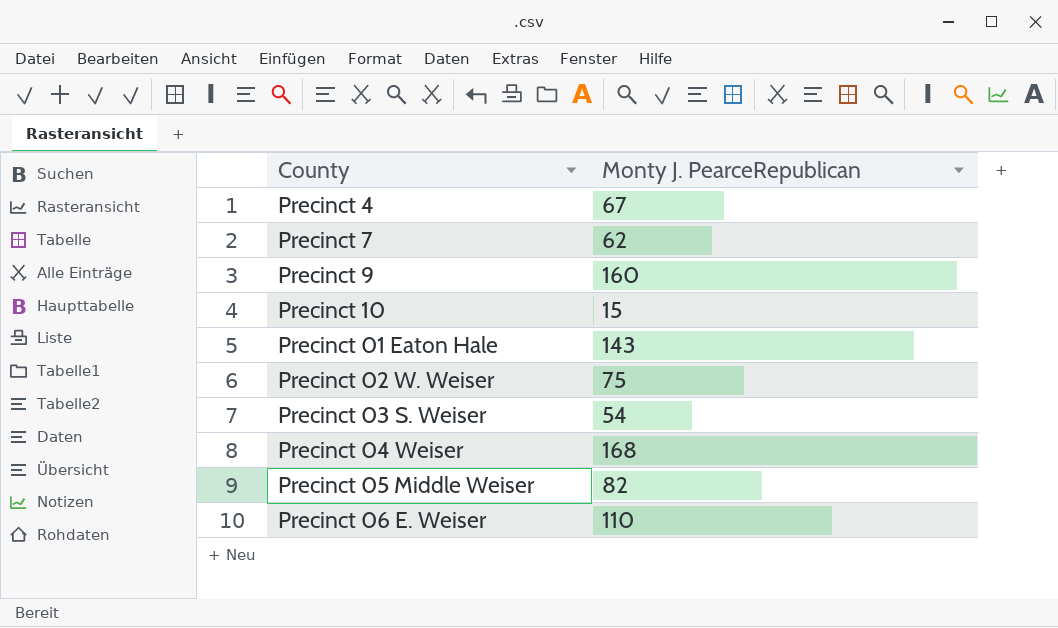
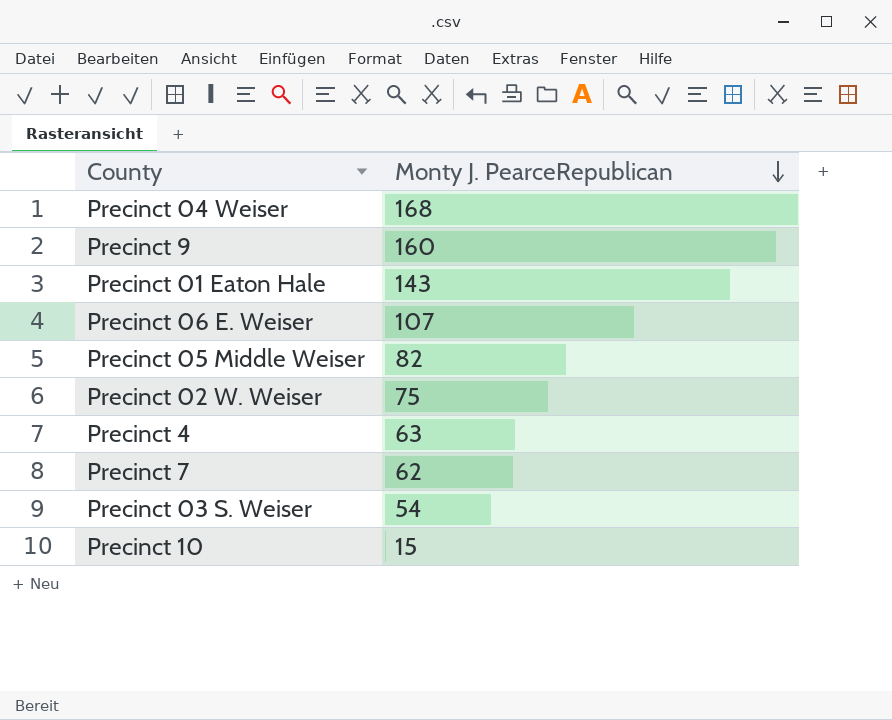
row order: none -> Monty J. PearceRepublican descending
Precinct 06 E. Weiser | Monty J. PearceRepublican: 110 -> 107
Precinct 4 | Monty J. PearceRepublican: 67 -> 63

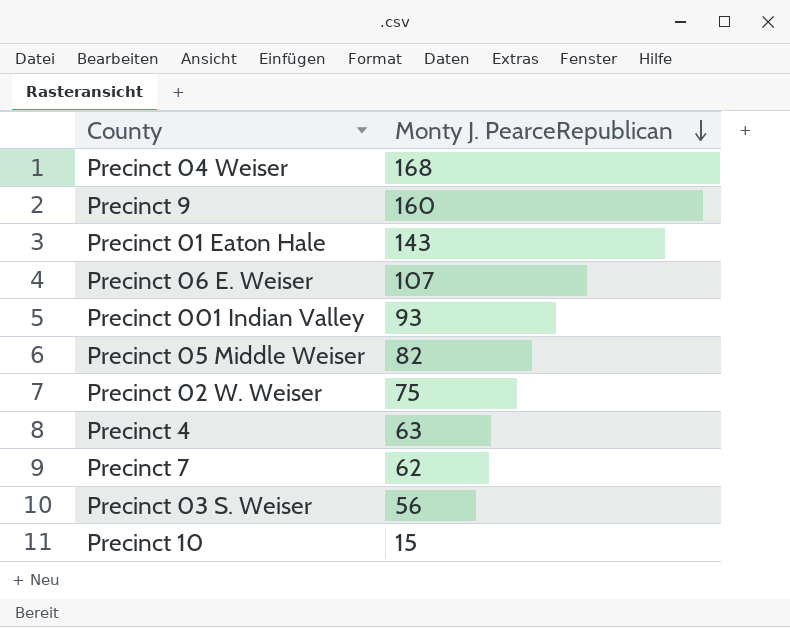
row Precinct 001 Indian Valley: none -> 93
Precinct 03 S. Weiser | Monty J. PearceRepublican: 54 -> 56

